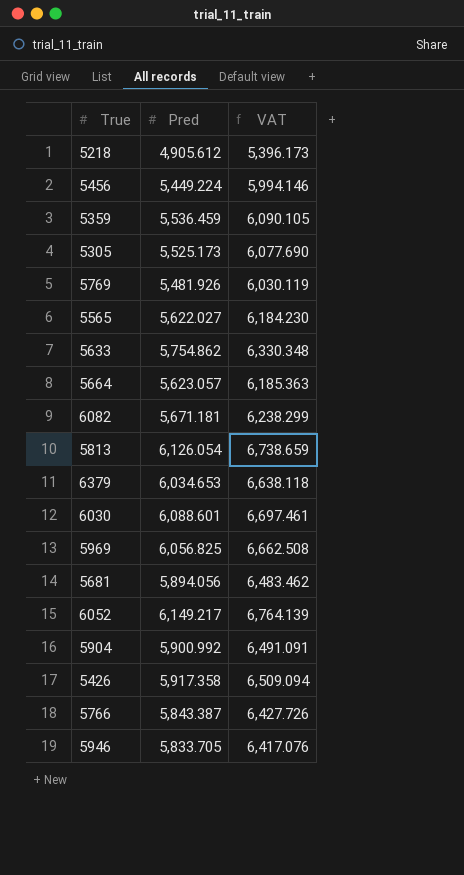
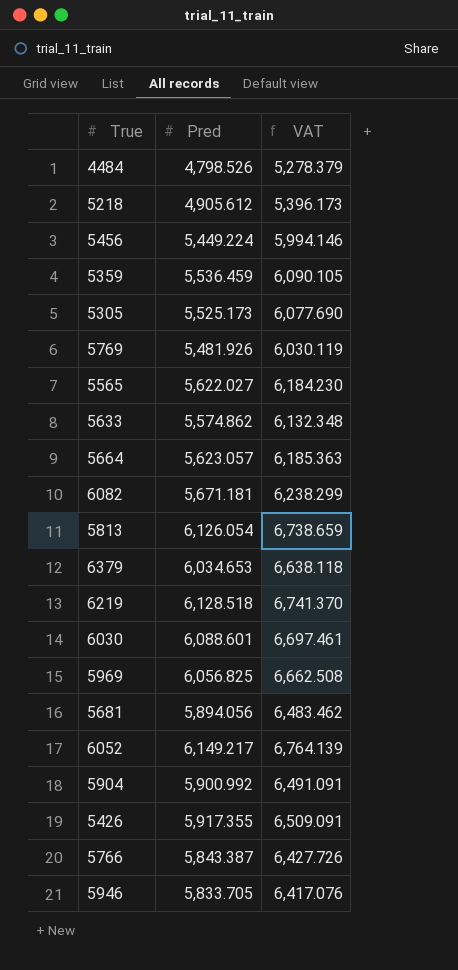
row 4484: none -> 4,798.526 | 5,278.379
5633 | Pred: 5,754.862 -> 5,574.862
5633 | VAT: 6,330.348 -> 6,132.348
row 6219: none -> 6,128.518 | 6,741.370
5426 | Pred: 5,917.358 -> 5,917.355
5426 | VAT: 6,509.094 -> 6,509.091

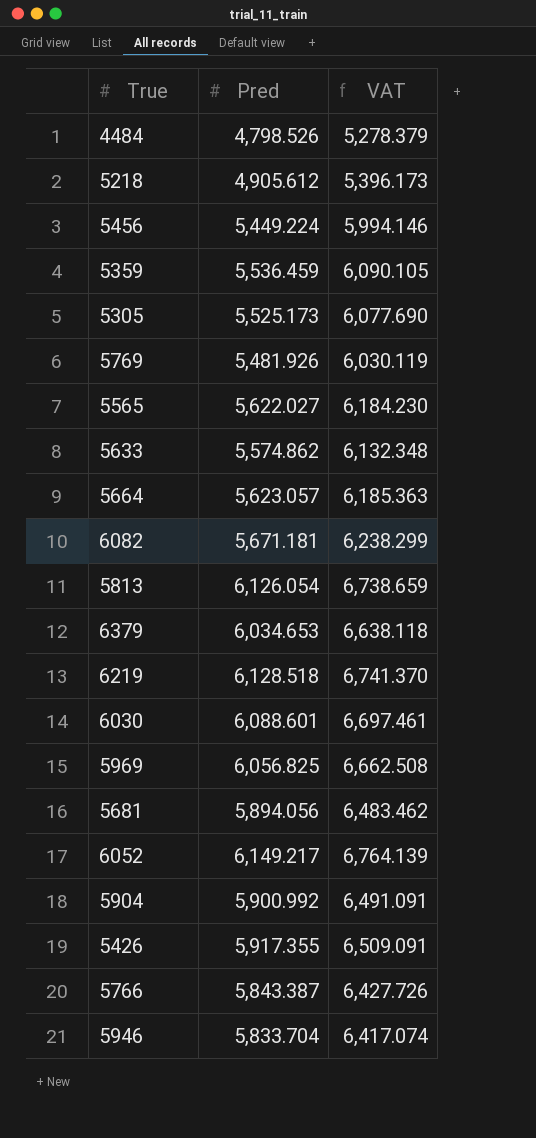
5946 | Pred: 5,833.705 -> 5,833.704
5946 | VAT: 6,417.076 -> 6,417.074

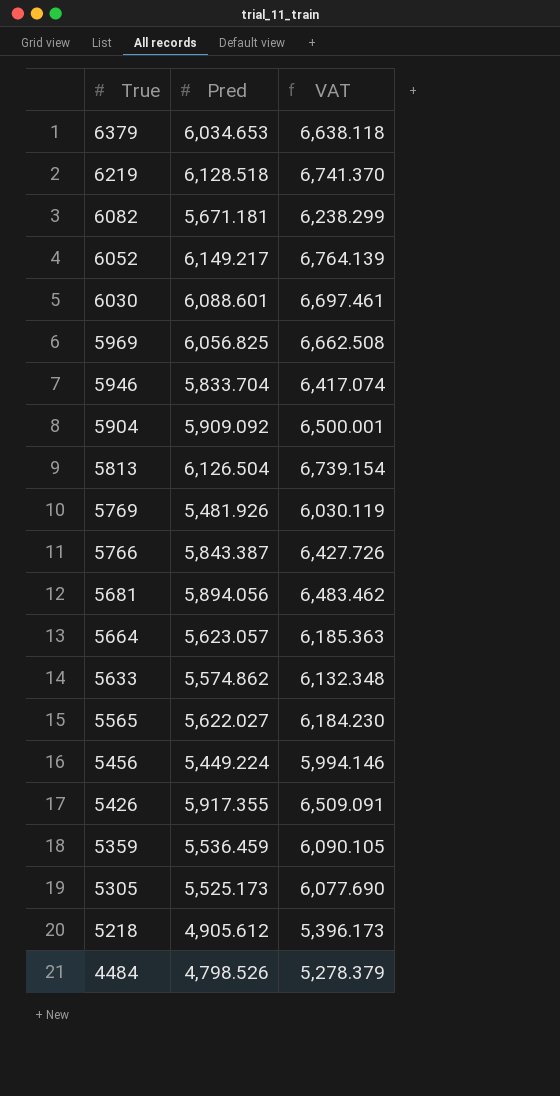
row order: none -> True descending
5904 | Pred: 5,900.992 -> 5,909.092
5904 | VAT: 6,491.091 -> 6,500.001
5813 | Pred: 6,126.054 -> 6,126.504
5813 | VAT: 6,738.659 -> 6,739.154

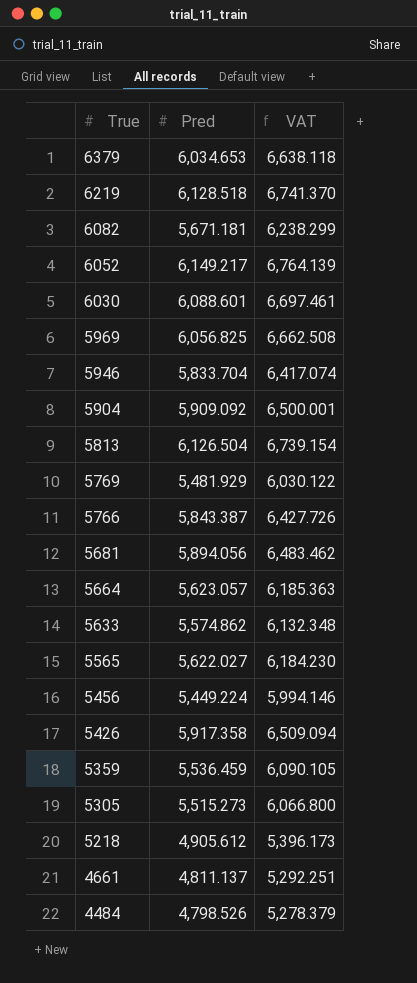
5769 | Pred: 5,481.926 -> 5,481.929
5769 | VAT: 6,030.119 -> 6,030.122
5426 | Pred: 5,917.355 -> 5,917.358
5426 | VAT: 6,509.091 -> 6,509.094
5305 | Pred: 5,525.173 -> 5,515.273
5305 | VAT: 6,077.690 -> 6,066.800
row 4661: none -> 4,811.137 | 5,292.251

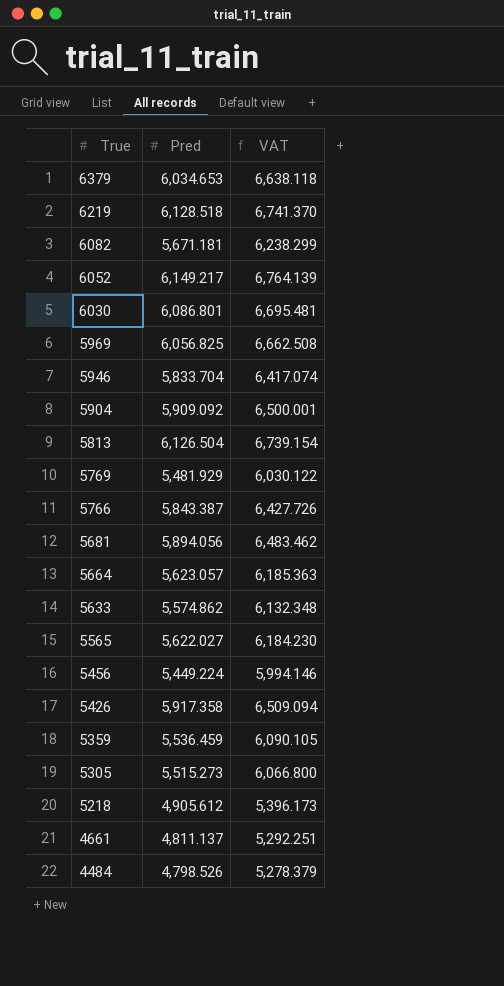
6030 | Pred: 6,088.601 -> 6,086.801
6030 | VAT: 6,697.461 -> 6,695.481

